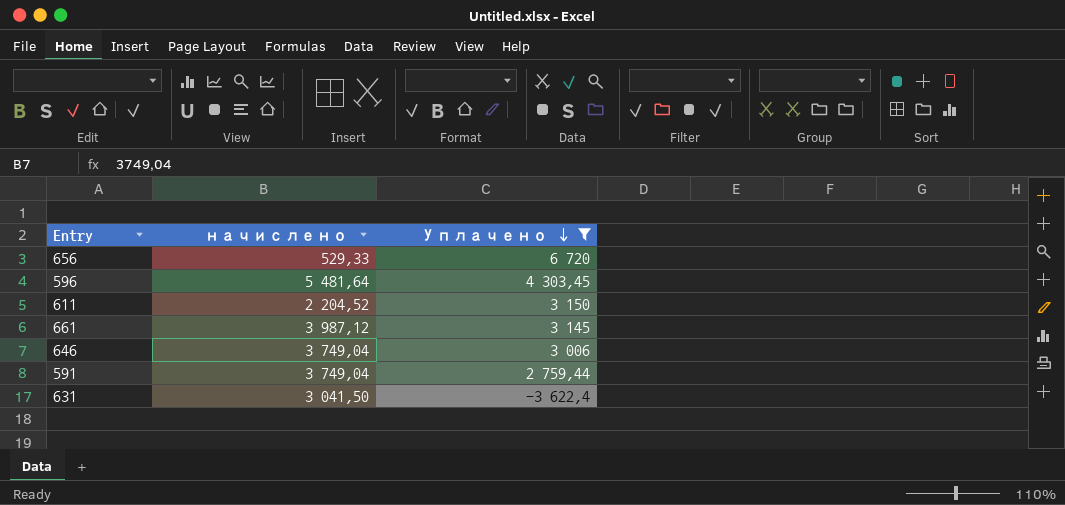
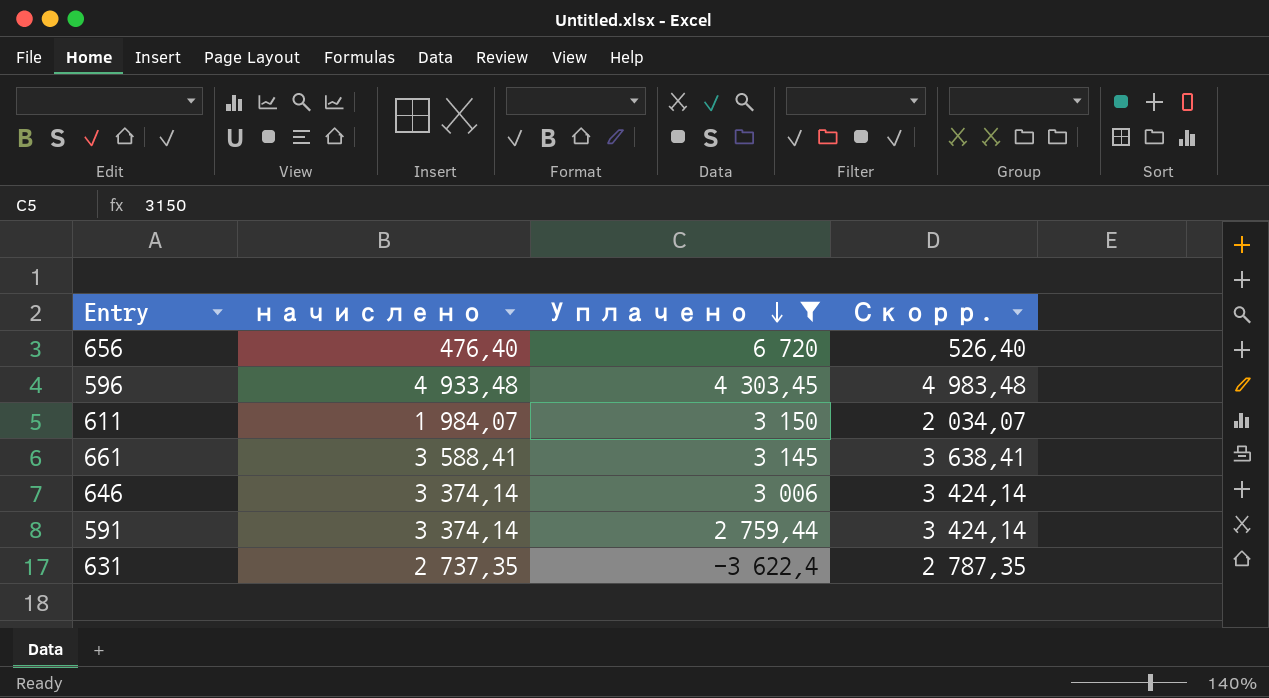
column Скорр. | formula: none -> [начислено] + 50
656 | начислено: 529,33 -> 476,40
596 | начислено: 5 481,64 -> 4 933,48
611 | начислено: 2 204,52 -> 1 984,07
661 | начислено: 3 987,12 -> 3 588,41
646 | начислено: 3 749,04 -> 3 374,14
591 | начислено: 3 749,04 -> 3 374,14
631 | начислено: 3 041,50 -> 2 737,35

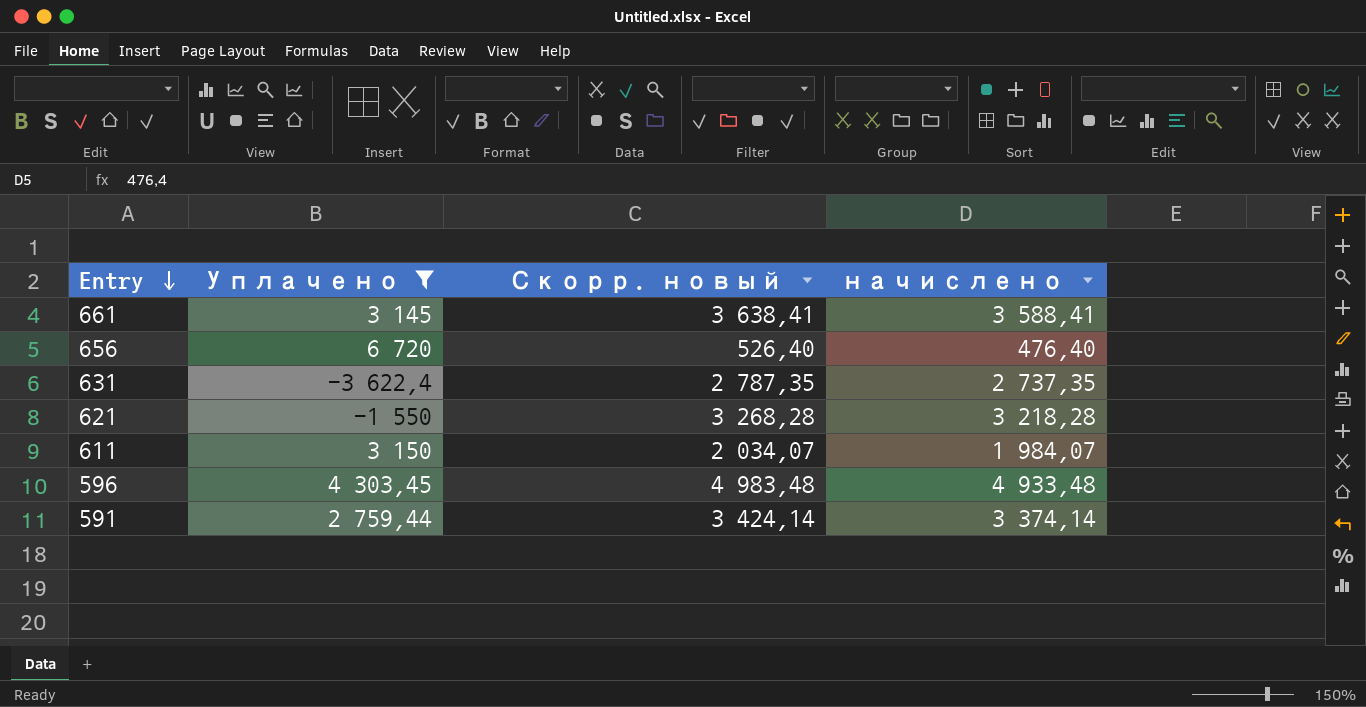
row order: Уплачено descending -> Entry descending
column name: Скорр. -> Скорр. новый
column начислено | position: 2 -> 4
row 646: 3 374,14 | 3 006 | 3 424,14 -> none
row 621: none -> -1 550 | 3 268,28 | 3 218,28

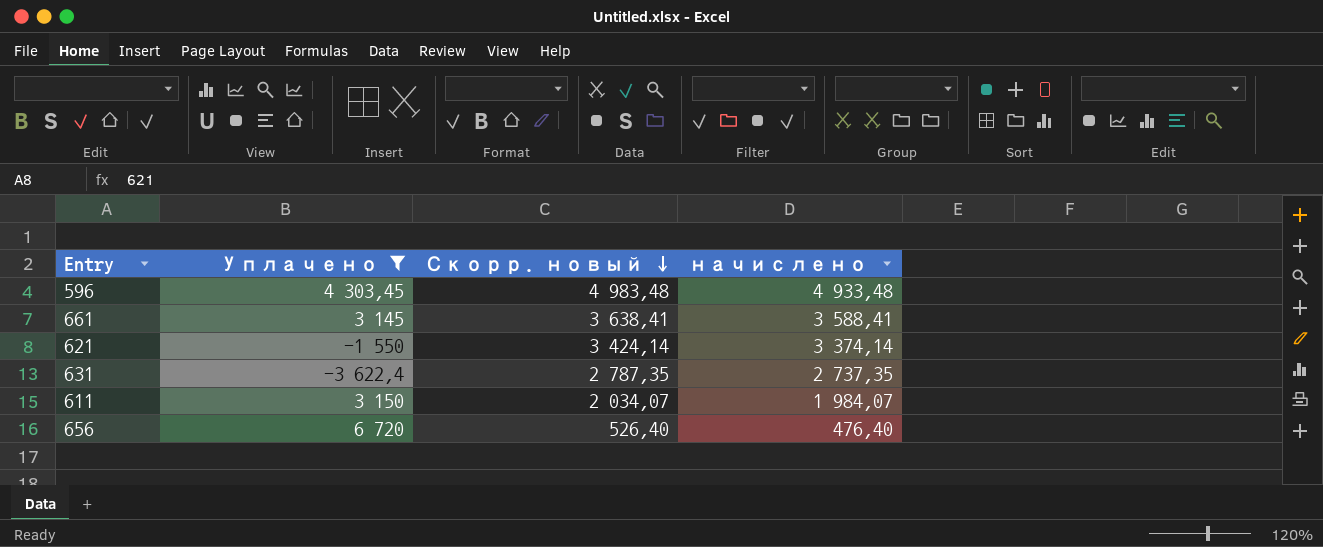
row order: Entry descending -> Скорр. новый descending
row 591: 2 759,44 | 3 424,14 | 3 374,14 -> none
621 | Скорр. новый: 3 268,28 -> 3 424,14
621 | начислено: 3 218,28 -> 3 374,14

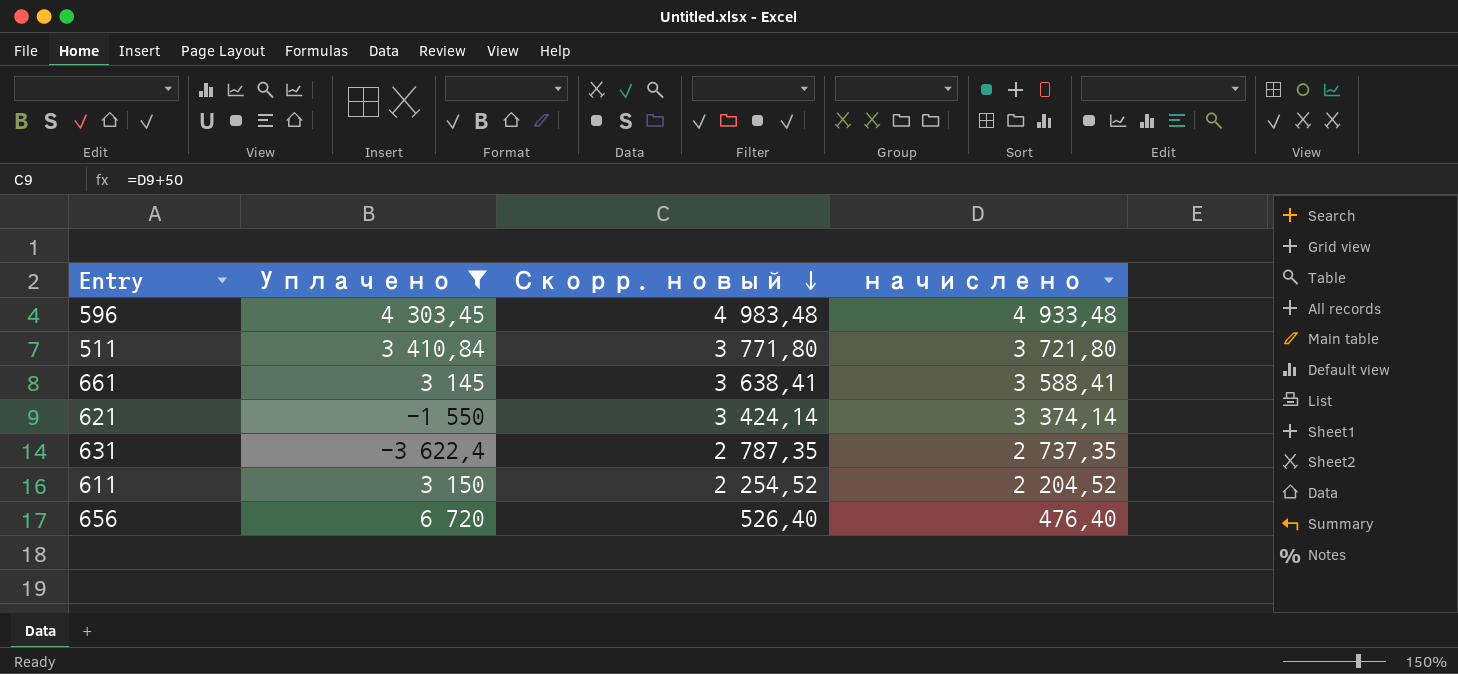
row 511: none -> 3 410,84 | 3 771,80 | 3 721,80
611 | Скорр. новый: 2 034,07 -> 2 254,52
611 | начислено: 1 984,07 -> 2 204,52

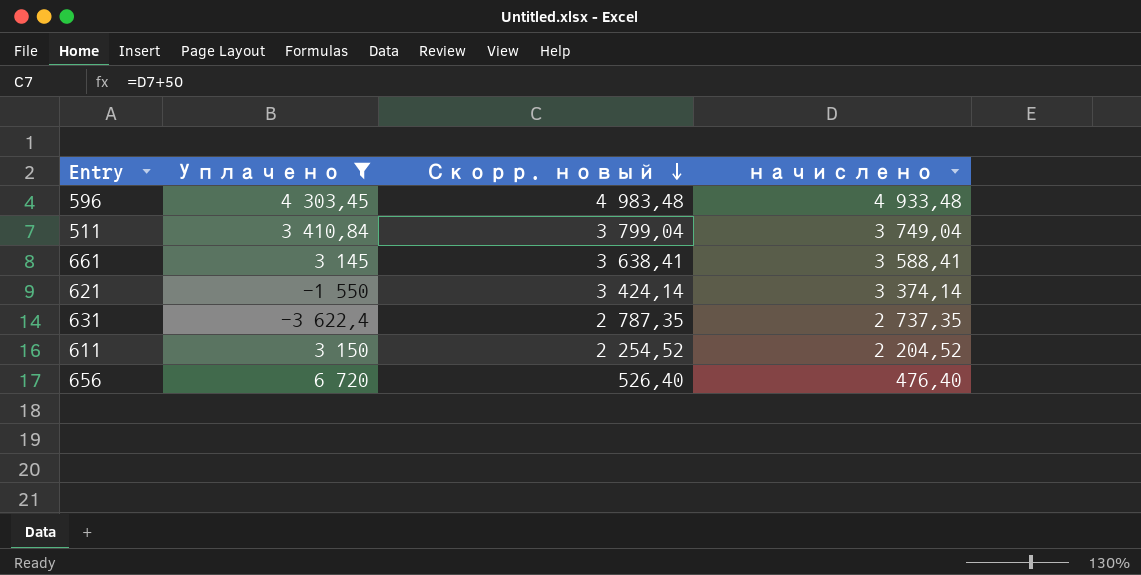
511 | Скорр. новый: 3 771,80 -> 3 799,04
511 | начислено: 3 721,80 -> 3 749,04

